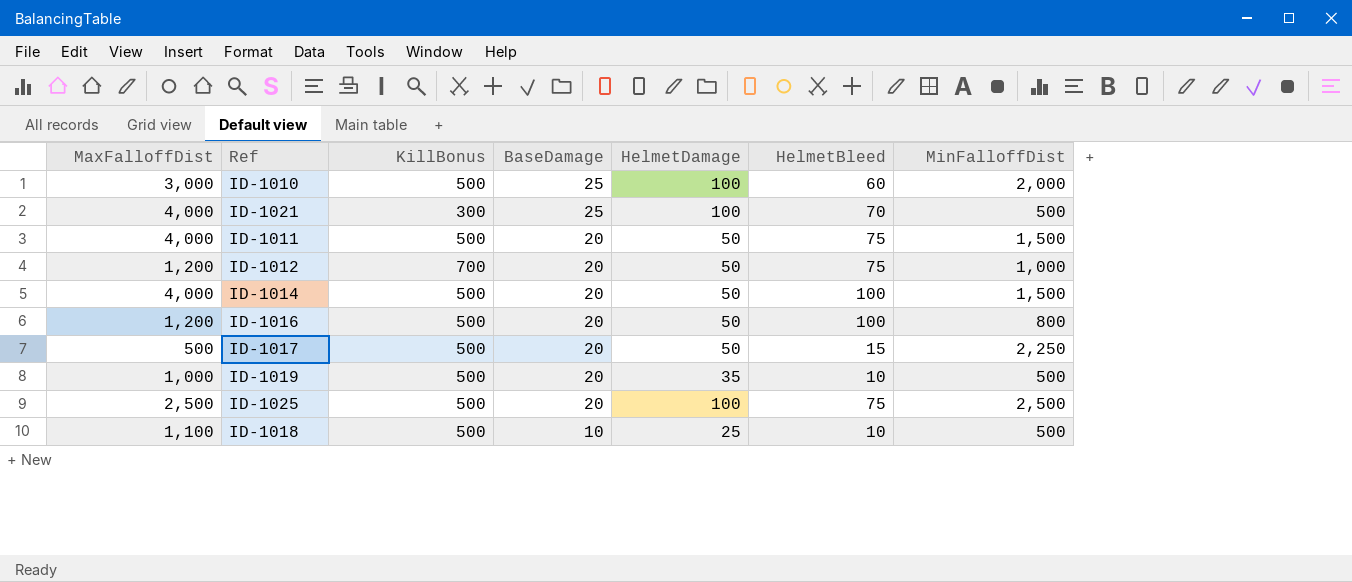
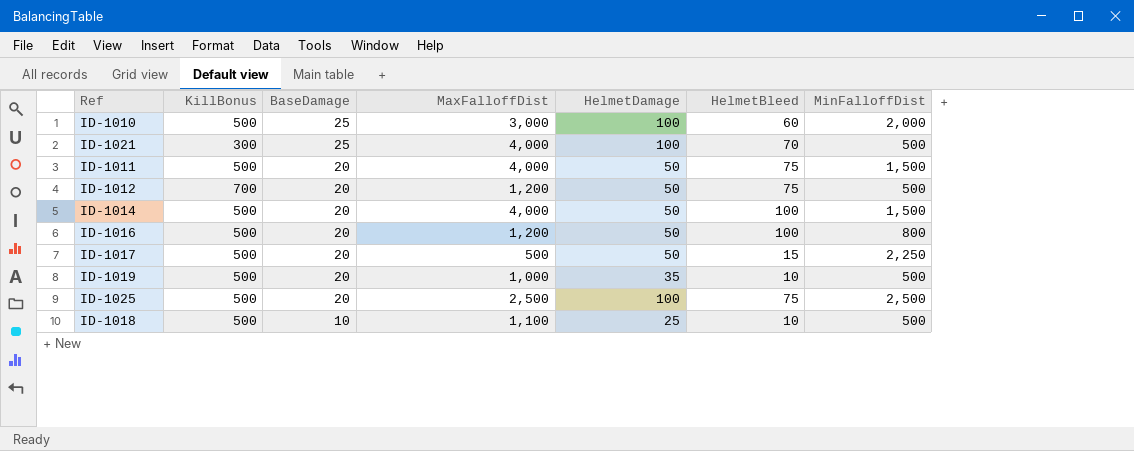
column MaxFalloffDist | position: 1 -> 4
ID-1012 | MinFalloffDist: 1,000 -> 500

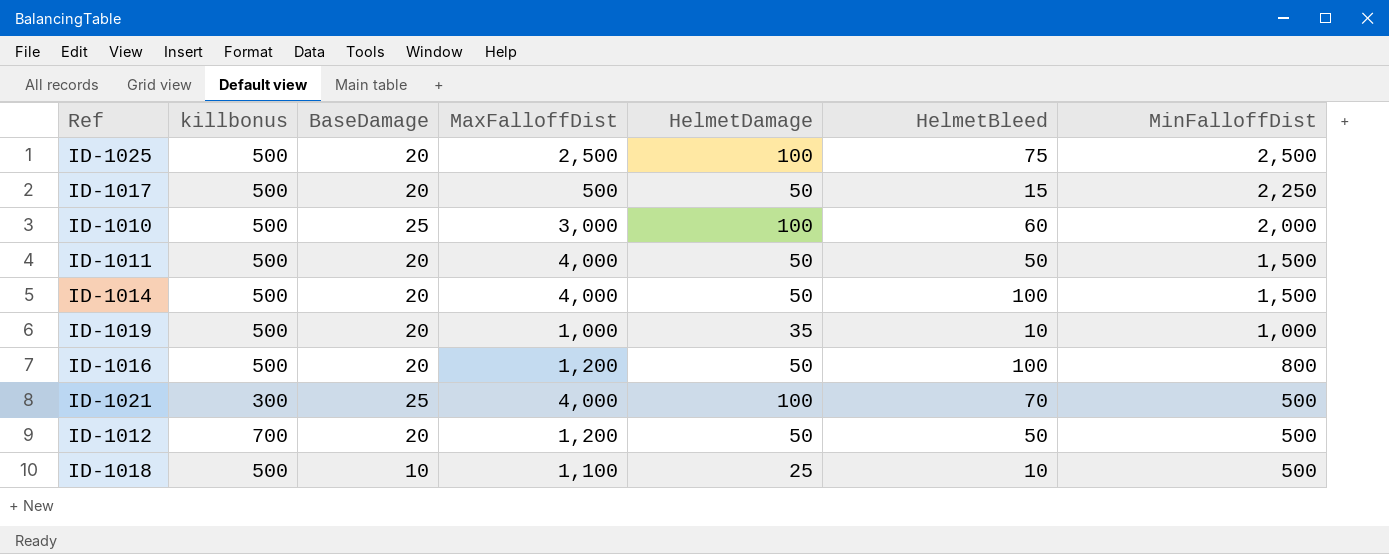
row order: BaseDamage descending -> MinFalloffDist descending
column name: KillBonus -> killbonus
ID-1011 | HelmetBleed: 75 -> 50
ID-1019 | MinFalloffDist: 500 -> 1,000
ID-1012 | HelmetBleed: 75 -> 50

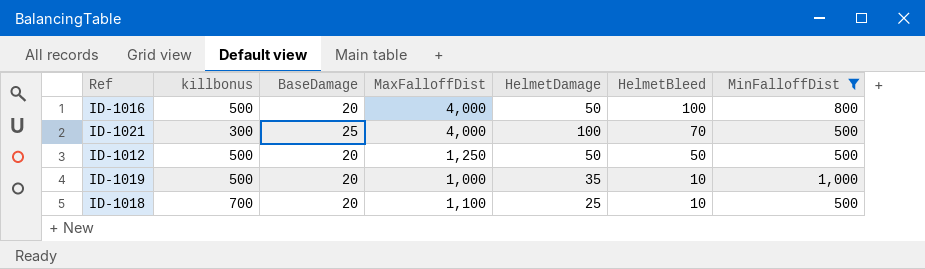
filter: none -> MinFalloffDist <= 1,000
row order: MinFalloffDist descending -> HelmetBleed descending
ID-1016 | MaxFalloffDist: 1,200 -> 4,000
ID-1012 | killbonus: 700 -> 500
ID-1012 | MaxFalloffDist: 1,200 -> 1,250
ID-1018 | killbonus: 500 -> 700
ID-1018 | BaseDamage: 10 -> 20

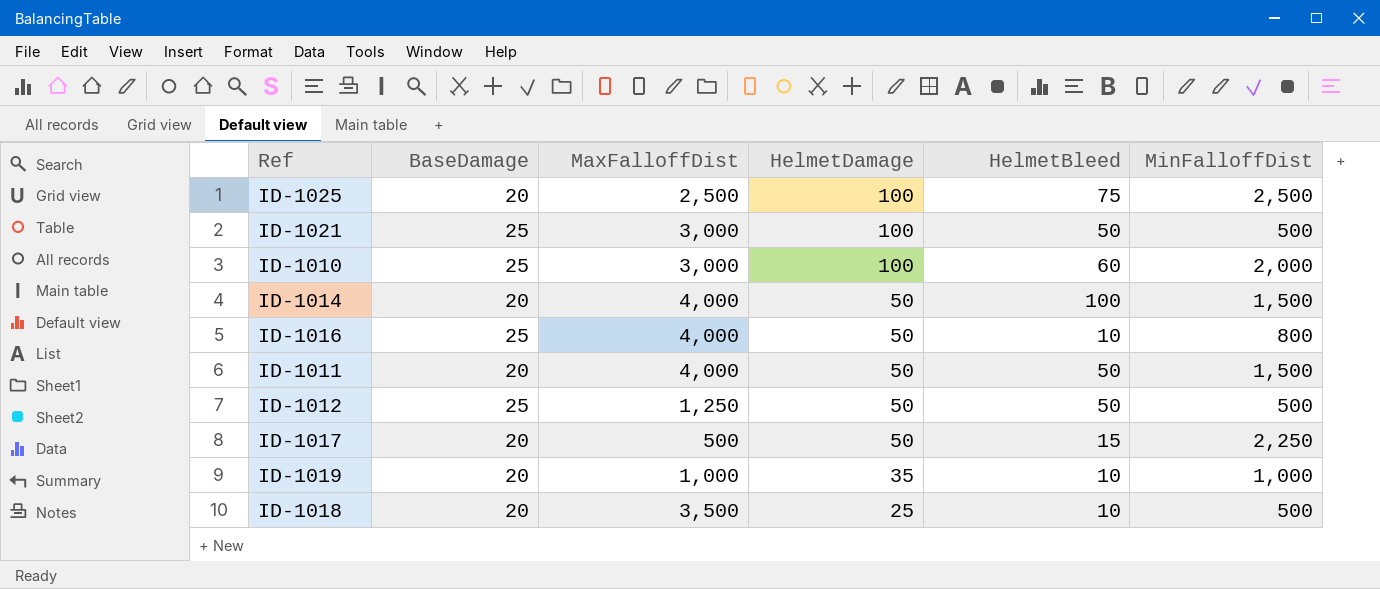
filter: MinFalloffDist <= 1,000 -> none
row order: HelmetBleed descending -> HelmetDamage descending
column killbonus | position: 2 -> none
ID-1021 | MaxFalloffDist: 4,000 -> 3,000
ID-1021 | HelmetBleed: 70 -> 50
ID-1016 | BaseDamage: 20 -> 25
ID-1016 | HelmetBleed: 100 -> 10
ID-1012 | BaseDamage: 20 -> 25
ID-1018 | MaxFalloffDist: 1,100 -> 3,500

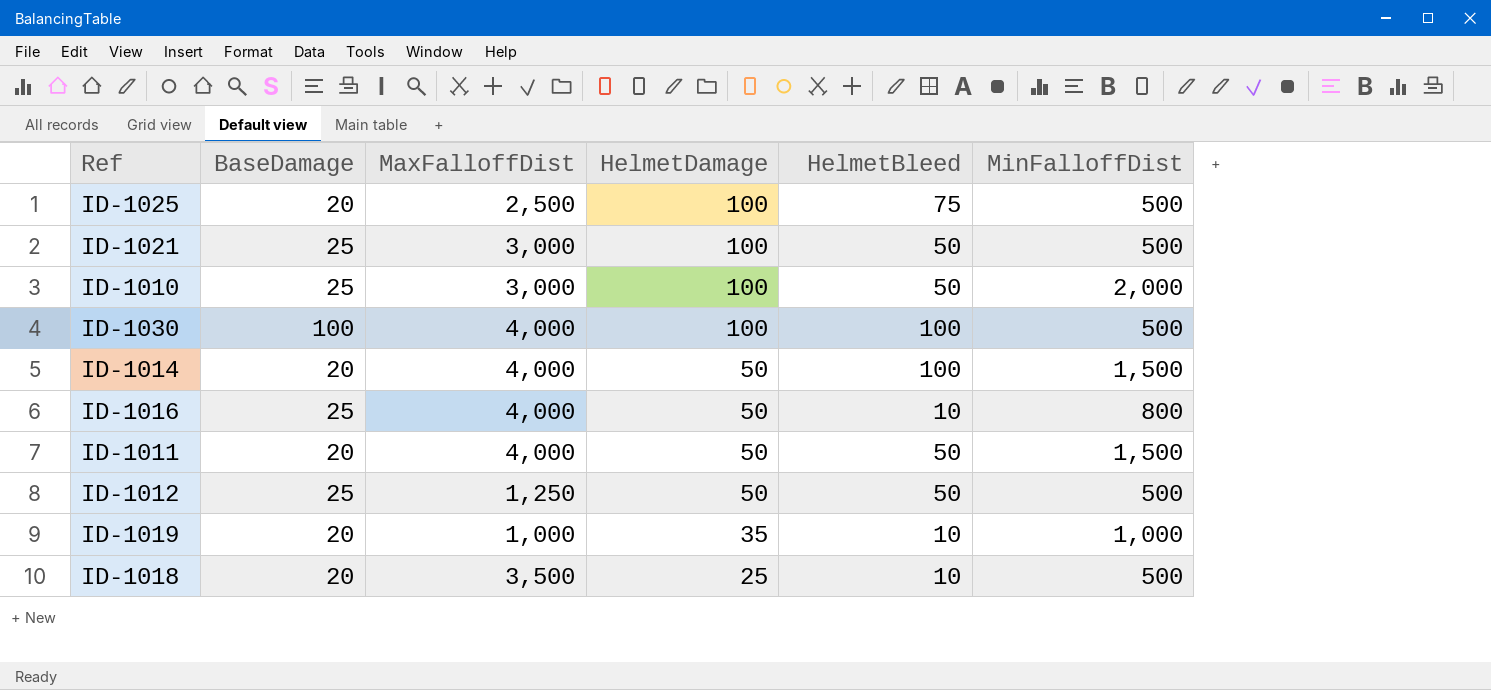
row ID-1017: 20 | 500 | 50 | 15 | 2,250 -> none
ID-1025 | MinFalloffDist: 2,500 -> 500
ID-1010 | HelmetBleed: 60 -> 50
row ID-1030: none -> 100 | 4,000 | 100 | 100 | 500

